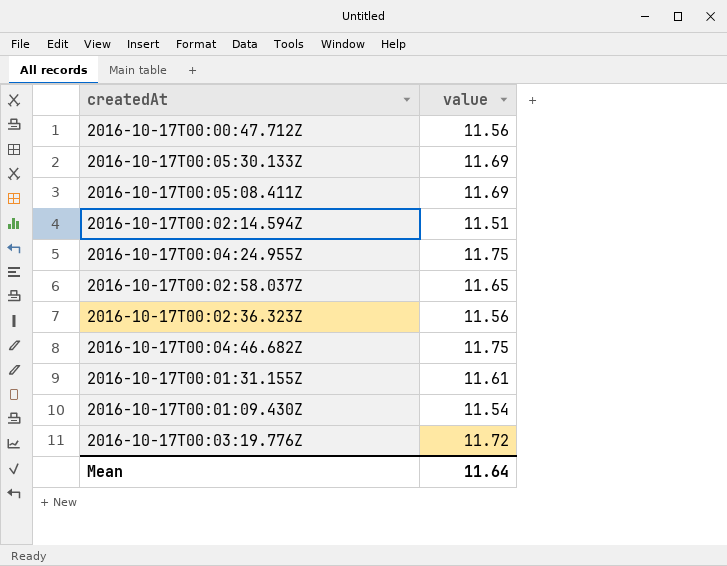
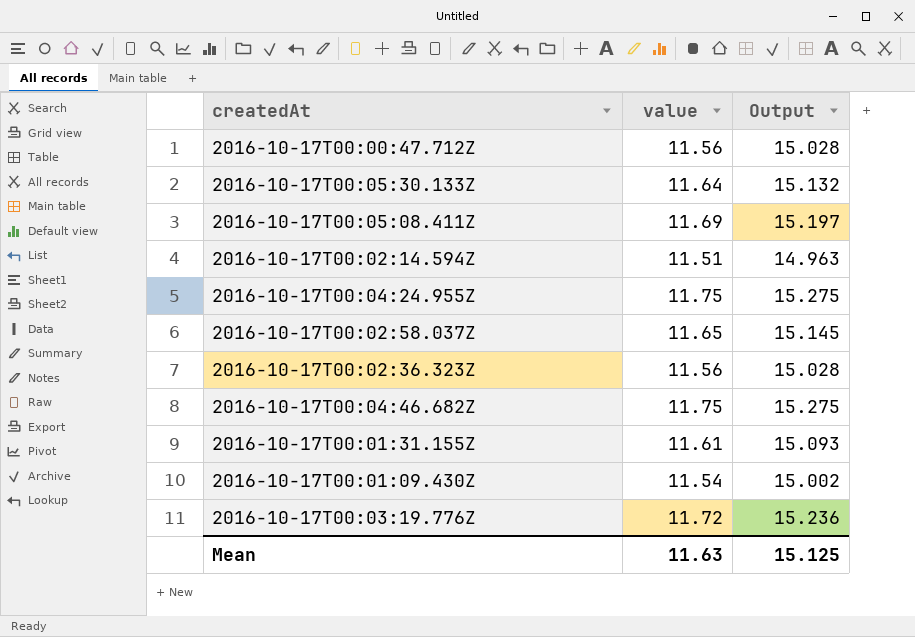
column Output | formula: none -> [value] * 1.3
2016-10-17T00:05:30.133Z | value: 11.69 -> 11.64
Mean | value: 11.64 -> 11.63

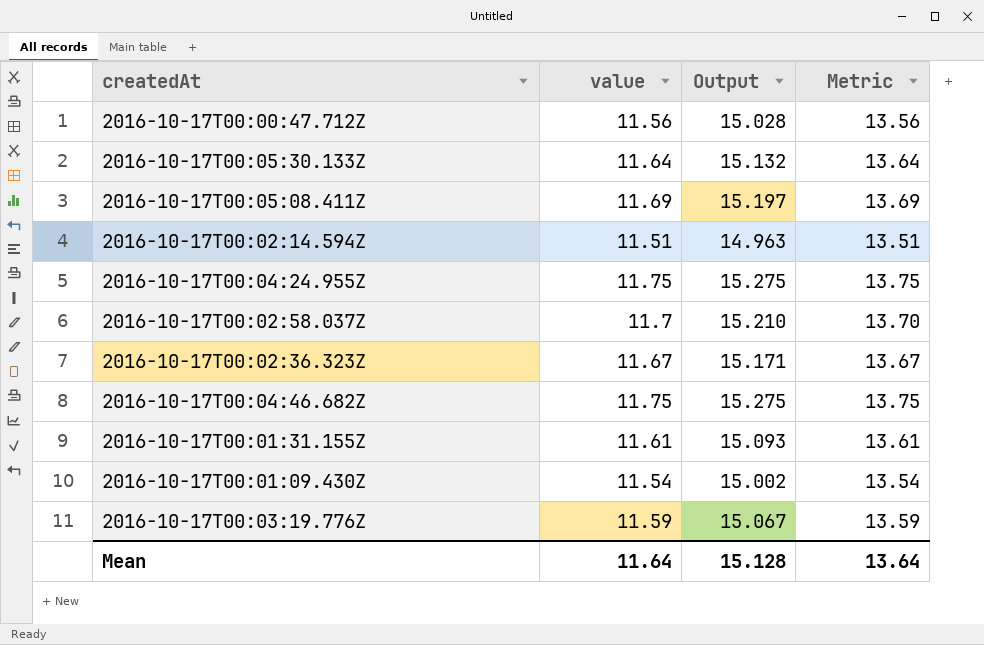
column Metric | formula: none -> [value] + 2
2016-10-17T00:02:58.037Z | value: 11.65 -> 11.7
2016-10-17T00:02:58.037Z | Output: 15.145 -> 15.210
2016-10-17T00:02:36.323Z | value: 11.56 -> 11.67
2016-10-17T00:02:36.323Z | Output: 15.028 -> 15.171
2016-10-17T00:03:19.776Z | value: 11.72 -> 11.59
2016-10-17T00:03:19.776Z | Output: 15.236 -> 15.067
Mean | value: 11.63 -> 11.64
Mean | Output: 15.125 -> 15.128

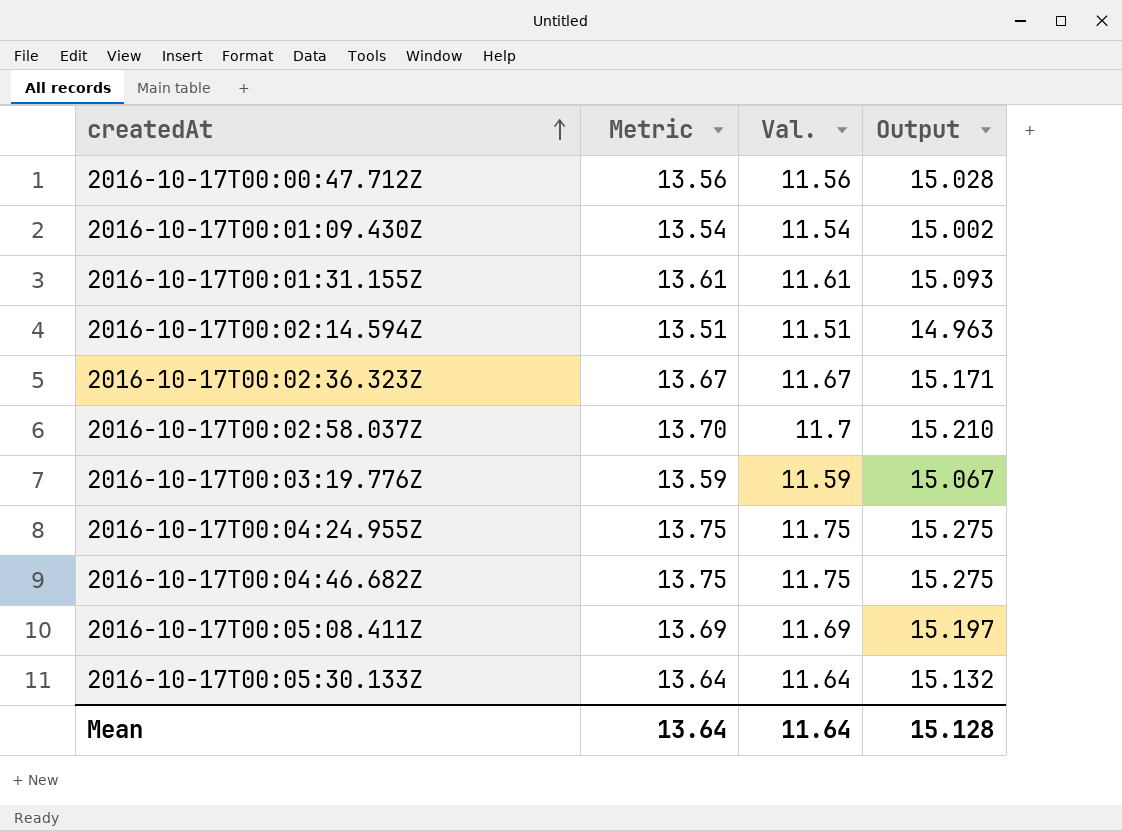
row order: none -> createdAt ascending
column Metric | position: 4 -> 2
column name: value -> Val.

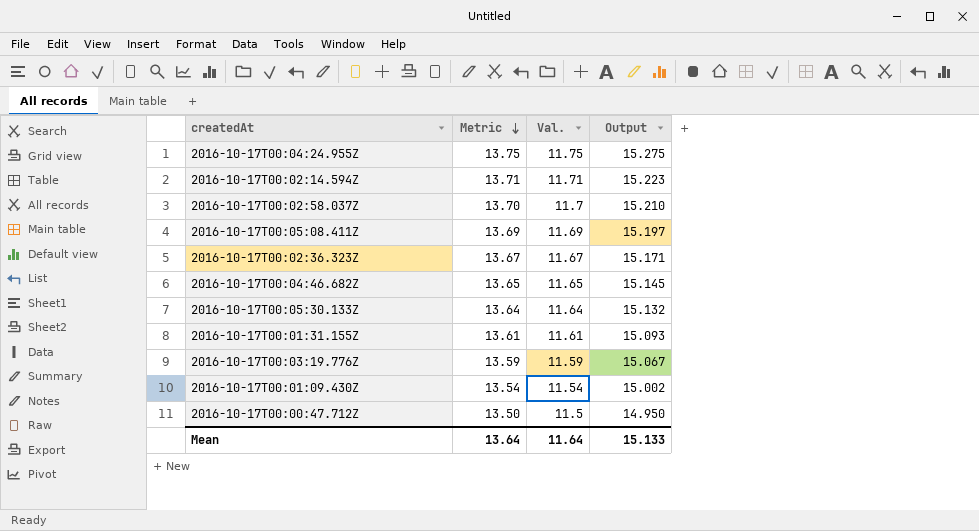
row order: createdAt ascending -> Metric descending
2016-10-17T00:02:14.594Z | Metric: 13.51 -> 13.71
2016-10-17T00:02:14.594Z | Val.: 11.51 -> 11.71
2016-10-17T00:02:14.594Z | Output: 14.963 -> 15.223
2016-10-17T00:04:46.682Z | Metric: 13.75 -> 13.65
2016-10-17T00:04:46.682Z | Val.: 11.75 -> 11.65
2016-10-17T00:04:46.682Z | Output: 15.275 -> 15.145
2016-10-17T00:00:47.712Z | Metric: 13.56 -> 13.50
2016-10-17T00:00:47.712Z | Val.: 11.56 -> 11.5
2016-10-17T00:00:47.712Z | Output: 15.028 -> 14.950
Mean | Output: 15.128 -> 15.133

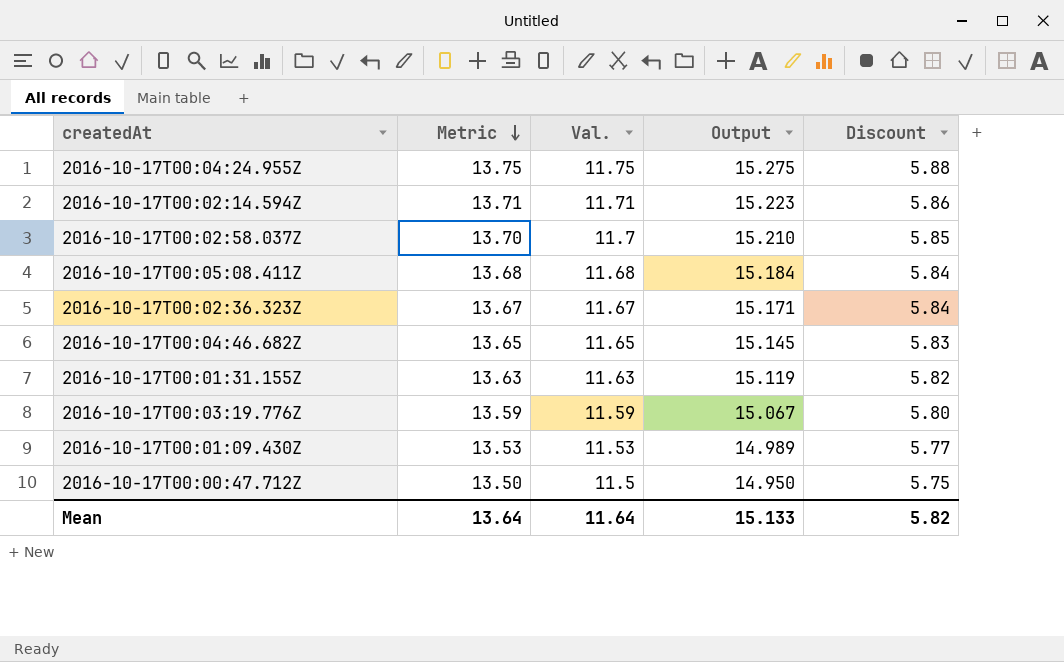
column Discount | formula: none -> [Val.] * 0.5
row 2016-10-17T00:05:30.133Z: 13.64 | 11.64 | 15.132 -> none
2016-10-17T00:05:08.411Z | Metric: 13.69 -> 13.68
2016-10-17T00:05:08.411Z | Val.: 11.69 -> 11.68
2016-10-17T00:05:08.411Z | Output: 15.197 -> 15.184
2016-10-17T00:01:31.155Z | Metric: 13.61 -> 13.63
2016-10-17T00:01:31.155Z | Val.: 11.61 -> 11.63
2016-10-17T00:01:31.155Z | Output: 15.093 -> 15.119
2016-10-17T00:01:09.430Z | Metric: 13.54 -> 13.53
2016-10-17T00:01:09.430Z | Val.: 11.54 -> 11.53
2016-10-17T00:01:09.430Z | Output: 15.002 -> 14.989

